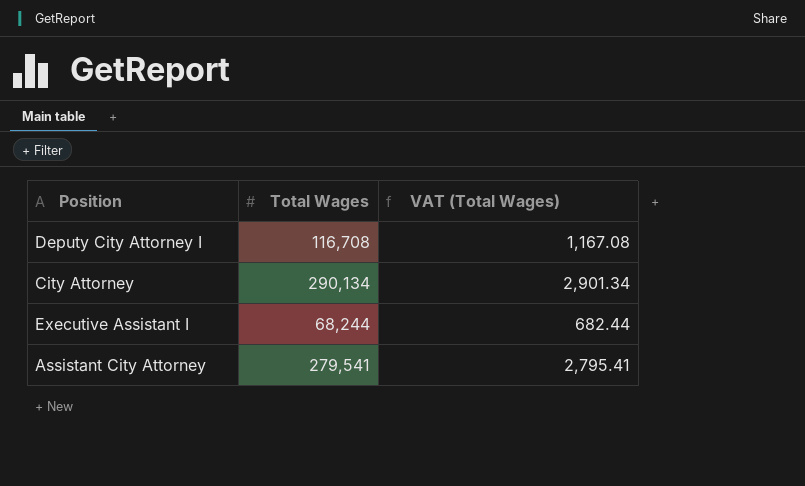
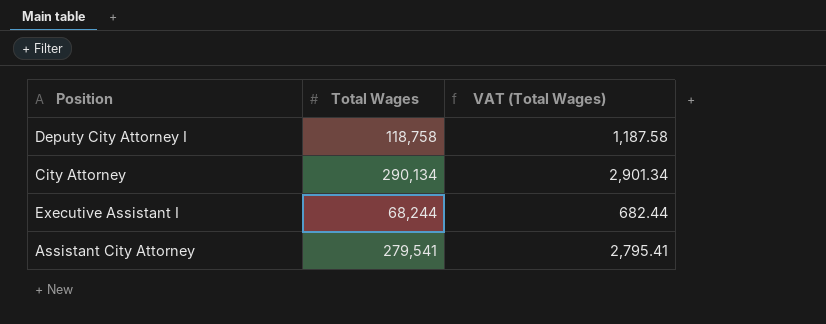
Deputy City Attorney I | Total Wages: 116,708 -> 118,758
Deputy City Attorney I | VAT (Total Wages): 1,167.08 -> 1,187.58

